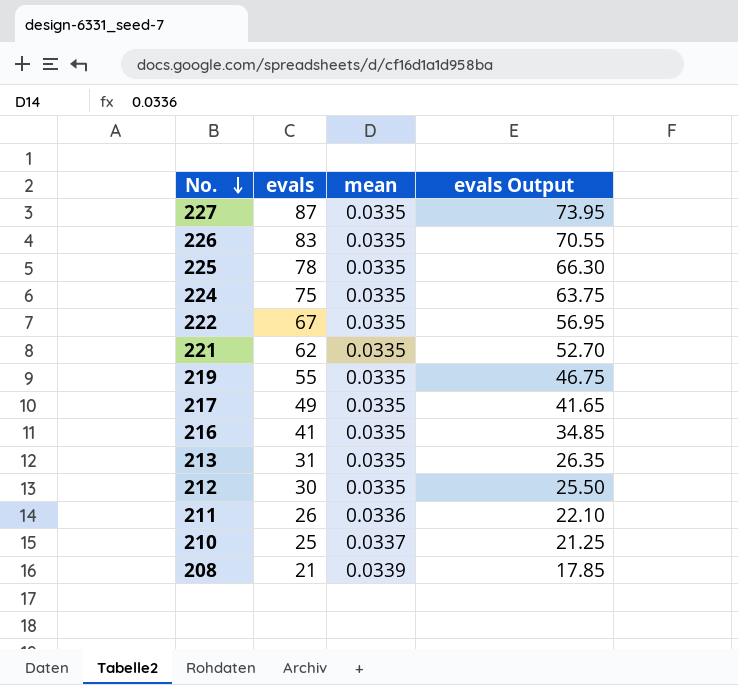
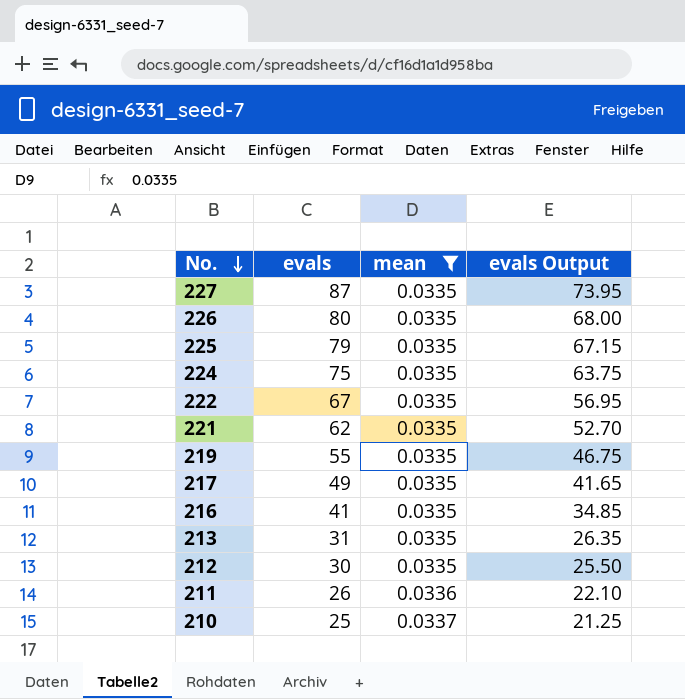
filter: none -> mean != 0.0339
226 | evals: 83 -> 80
226 | evals Output: 70.55 -> 68.00
225 | evals: 78 -> 79
225 | evals Output: 66.30 -> 67.15

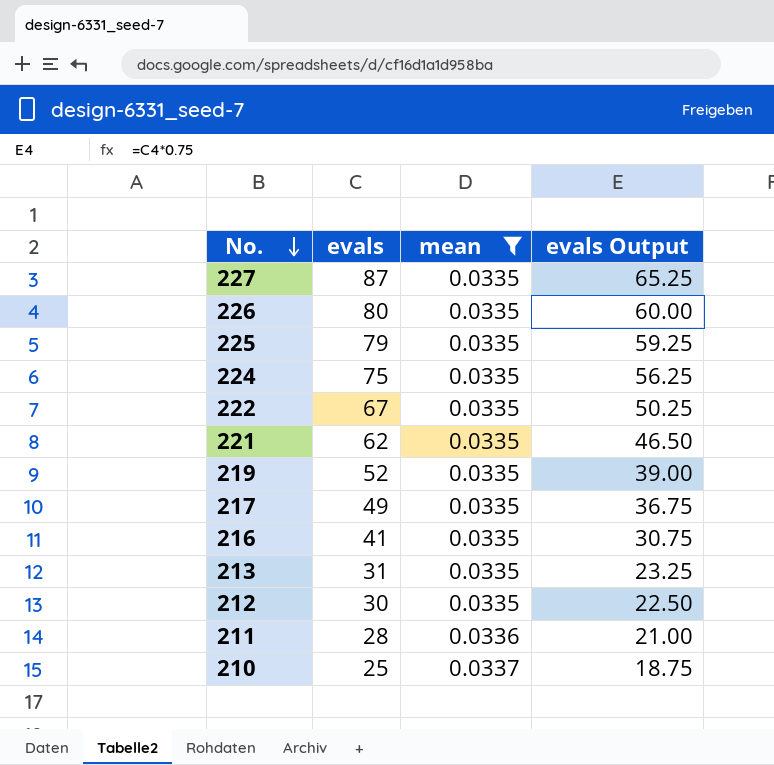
column evals Output | formula: [evals] * 0.85 -> [evals] * 0.75
219 | evals: 55 -> 52
211 | evals: 26 -> 28

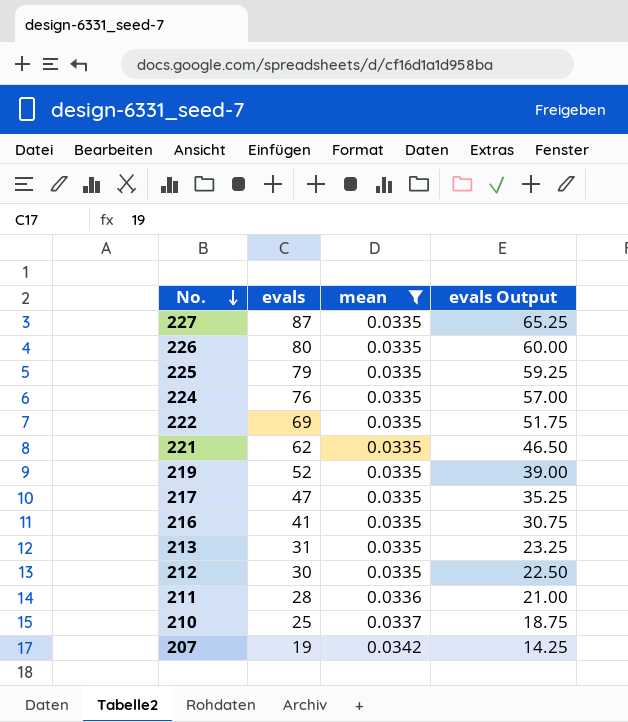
224 | evals: 75 -> 76
224 | evals Output: 56.25 -> 57.00
222 | evals: 67 -> 69
222 | evals Output: 50.25 -> 51.75
217 | evals: 49 -> 47
217 | evals Output: 36.75 -> 35.25
row 207: none -> 19 | 0.0342 | 14.25

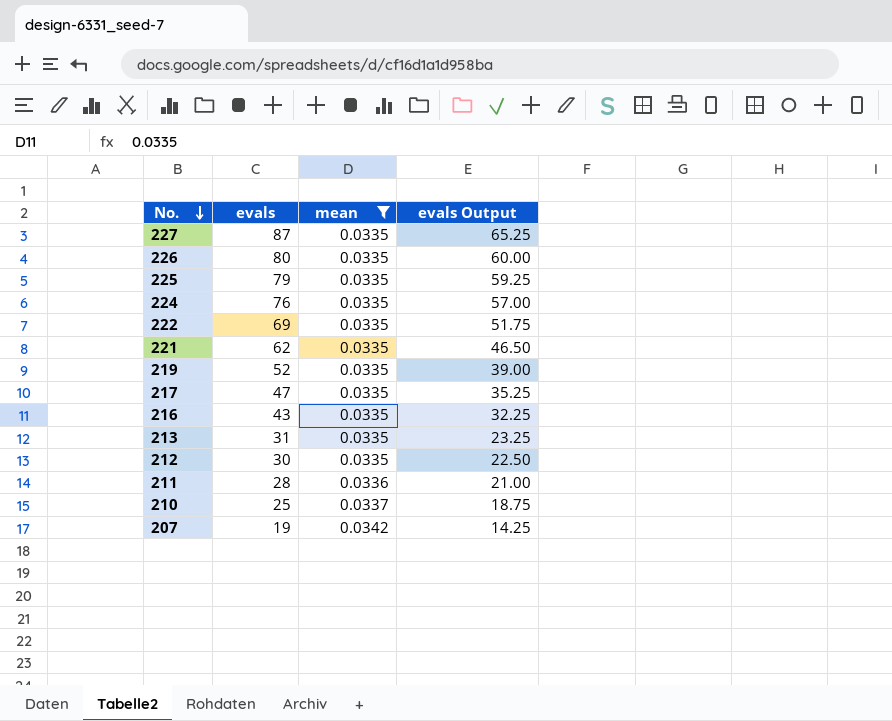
216 | evals: 41 -> 43
216 | evals Output: 30.75 -> 32.25

